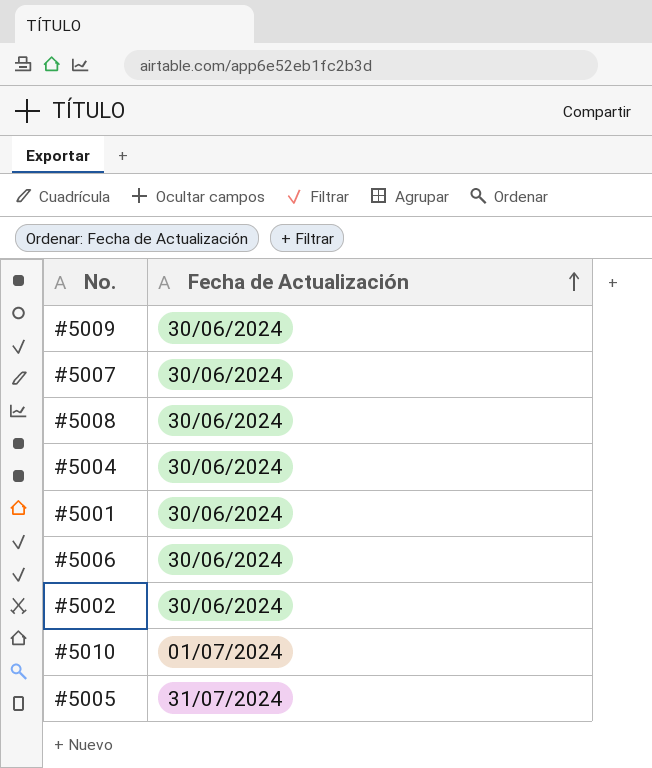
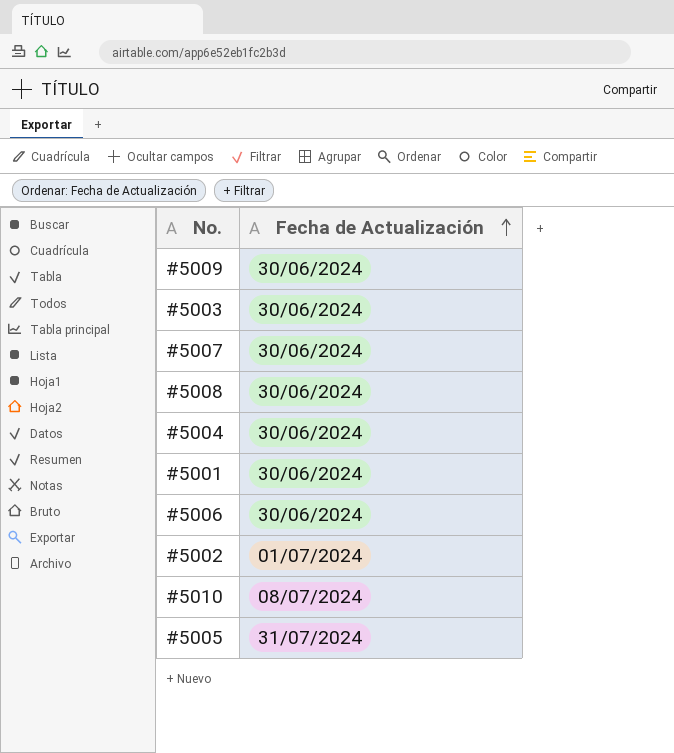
row #5003: none -> 30/06/2024
#5002 | Fecha de Actualización: 30/06/2024 -> 01/07/2024
#5010 | Fecha de Actualización: 01/07/2024 -> 08/07/2024

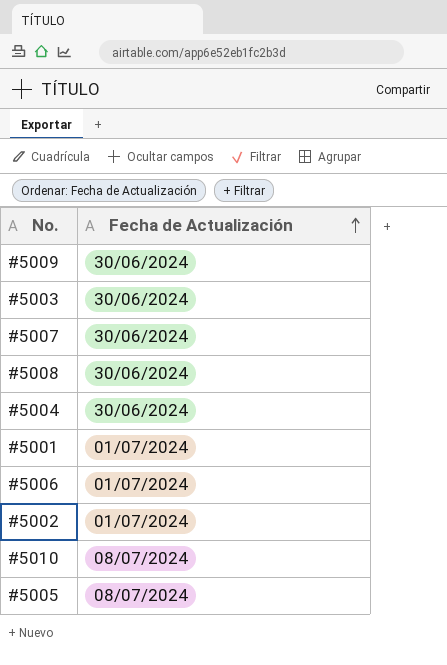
#5001 | Fecha de Actualización: 30/06/2024 -> 01/07/2024
#5006 | Fecha de Actualización: 30/06/2024 -> 01/07/2024
#5005 | Fecha de Actualización: 31/07/2024 -> 08/07/2024

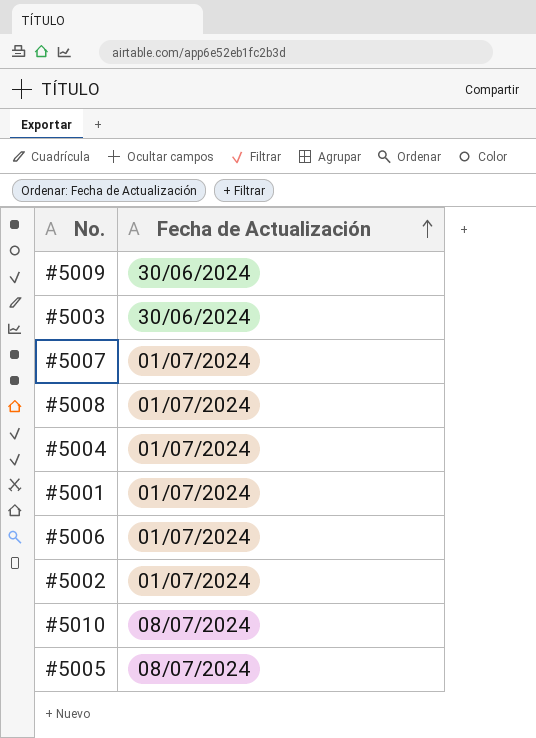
#5007 | Fecha de Actualización: 30/06/2024 -> 01/07/2024
#5008 | Fecha de Actualización: 30/06/2024 -> 01/07/2024
#5004 | Fecha de Actualización: 30/06/2024 -> 01/07/2024

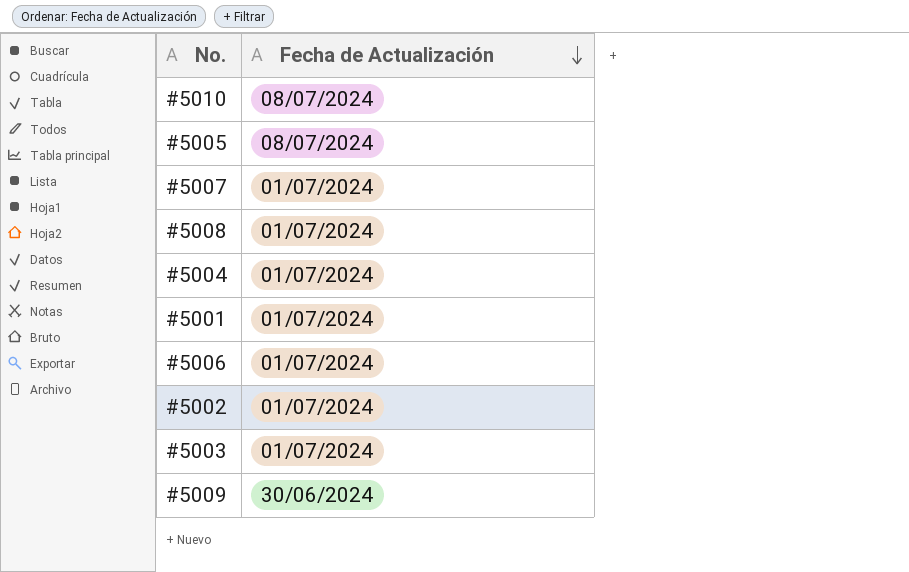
row order: Fecha de Actualización ascending -> Fecha de Actualización descending
#5003 | Fecha de Actualización: 30/06/2024 -> 01/07/2024

